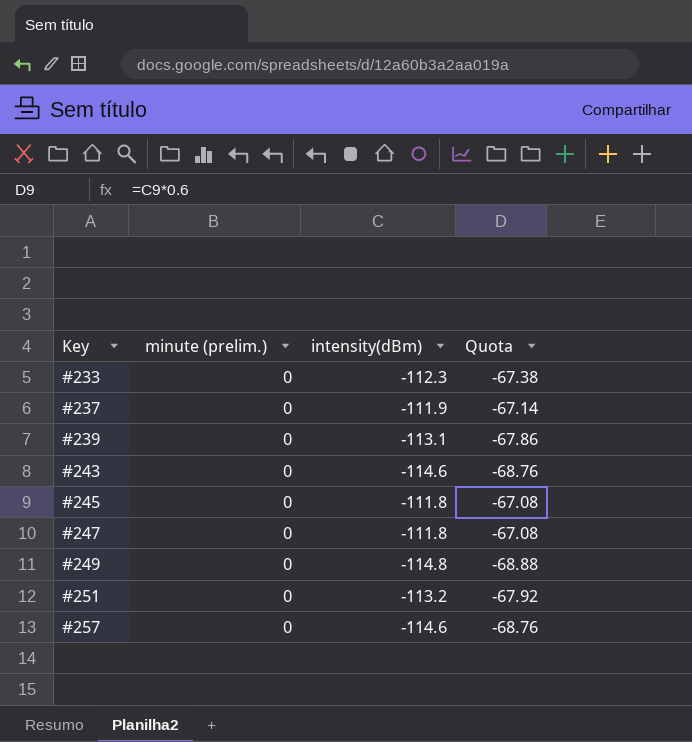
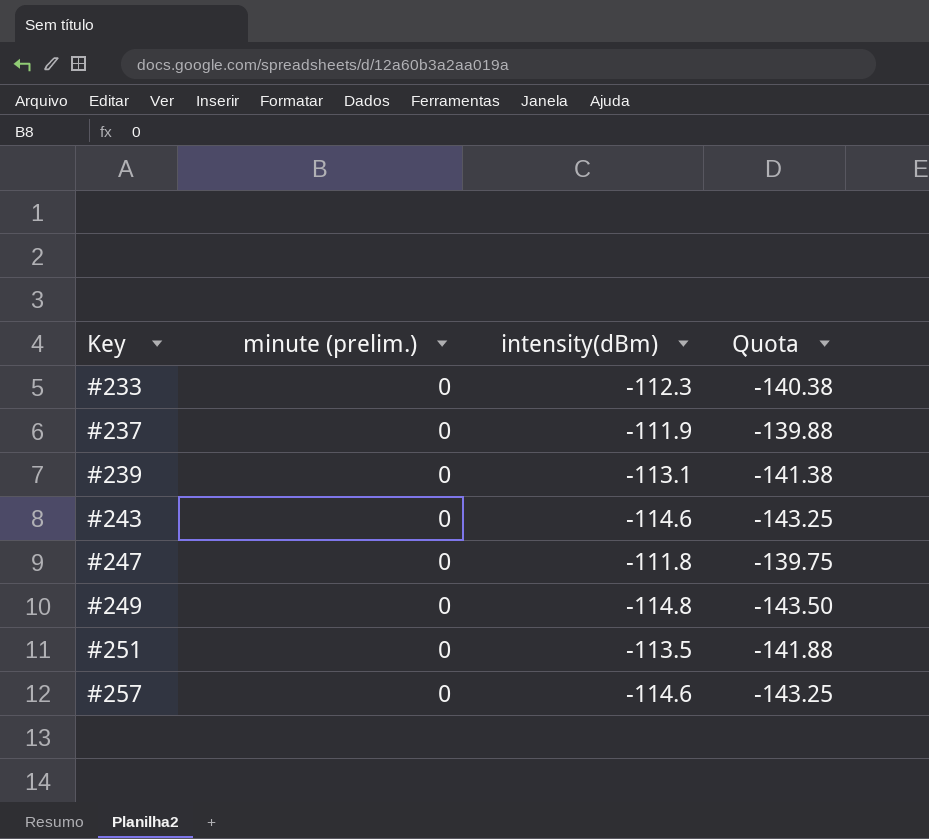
column Quota | formula: [intensity(dBm)] * 0.6 -> [intensity(dBm)] * 1.25
row #245: 0 | -111.8 | -67.08 -> none
#251 | intensity(dBm): -113.2 -> -113.5

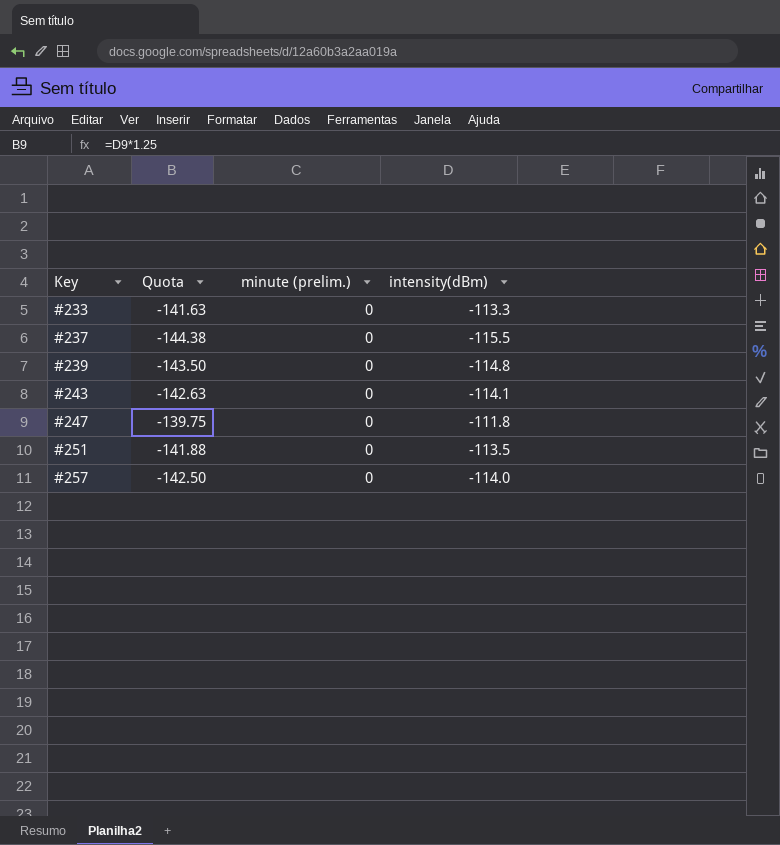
column Quota | position: 4 -> 2
row #249: 0 | -114.8 | -143.50 -> none
#233 | Quota: -140.38 -> -141.63
#233 | intensity(dBm): -112.3 -> -113.3
#237 | Quota: -139.88 -> -144.38
#237 | intensity(dBm): -111.9 -> -115.5
#239 | Quota: -141.38 -> -143.50
#239 | intensity(dBm): -113.1 -> -114.8
#243 | Quota: -143.25 -> -142.63
#243 | intensity(dBm): -114.6 -> -114.1
#257 | Quota: -143.25 -> -142.50
#257 | intensity(dBm): -114.6 -> -114.0

